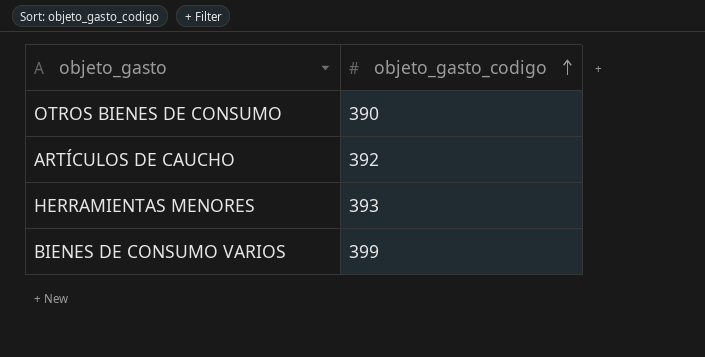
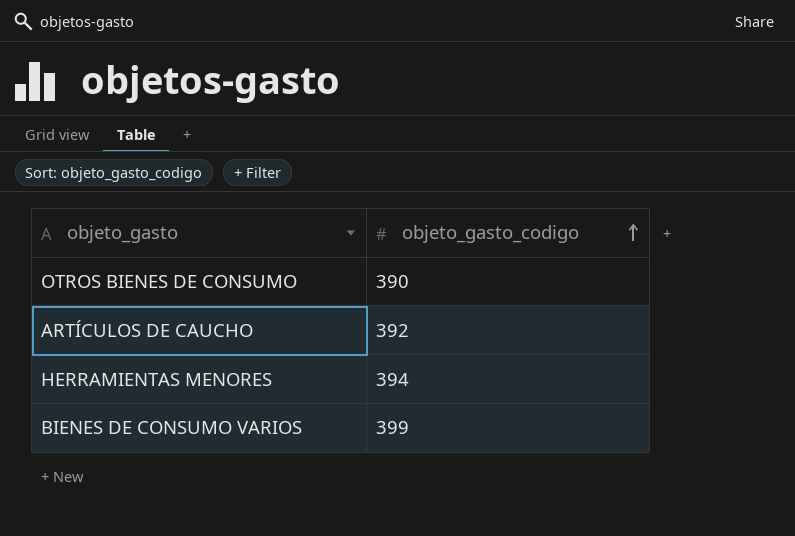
HERRAMIENTAS MENORES | objeto_gasto_codigo: 393 -> 394

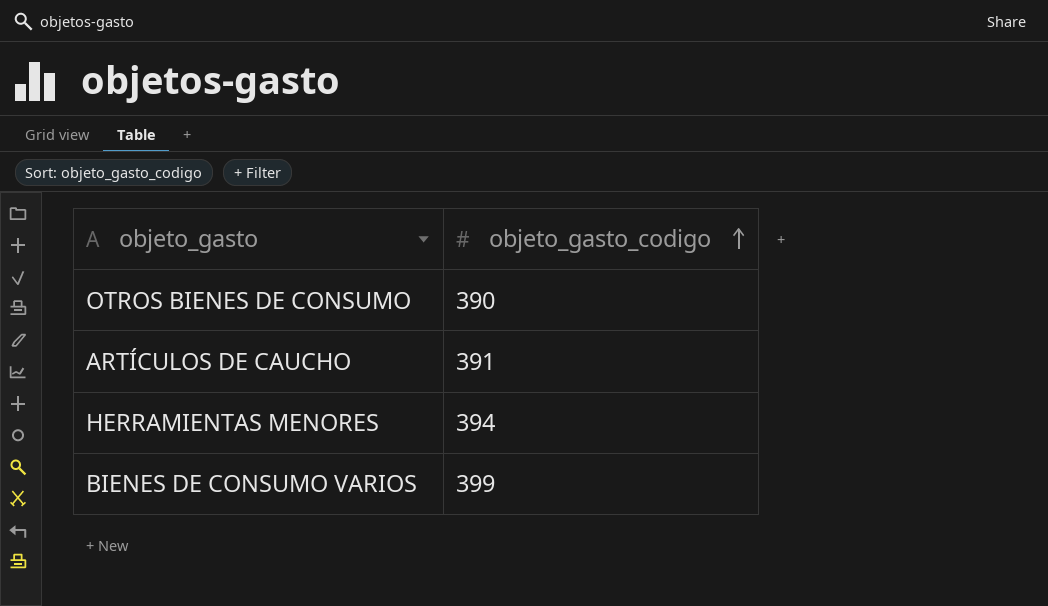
ARTÍCULOS DE CAUCHO | objeto_gasto_codigo: 392 -> 391

